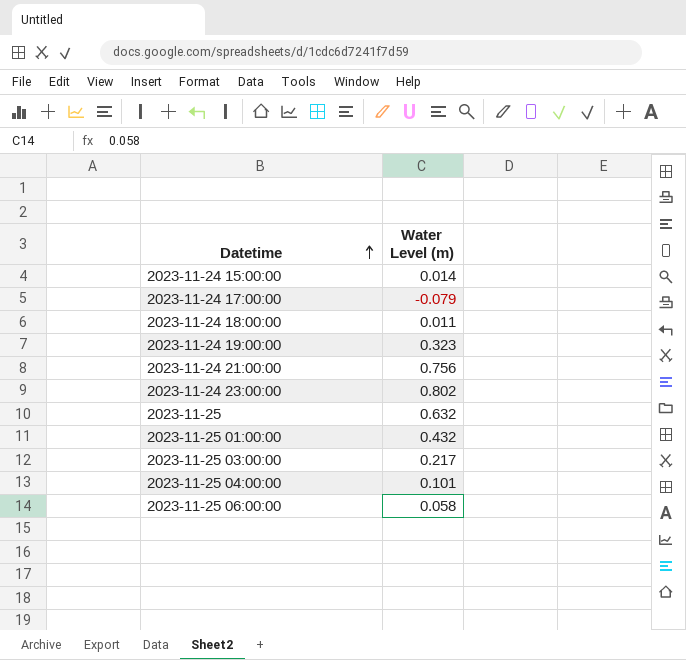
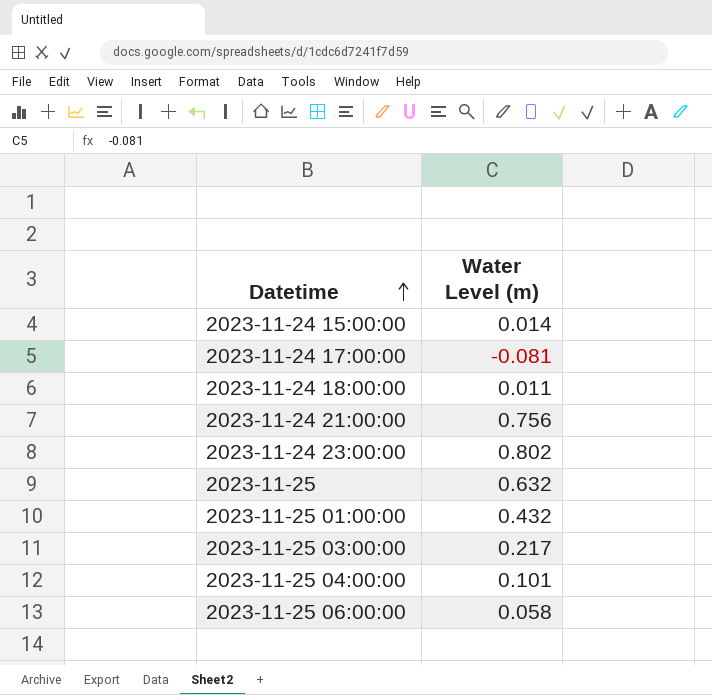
row 2023-11-24 19:00:00: 0.323 -> none
2023-11-24 17:00:00 | Water Level (m): -0.079 -> -0.081

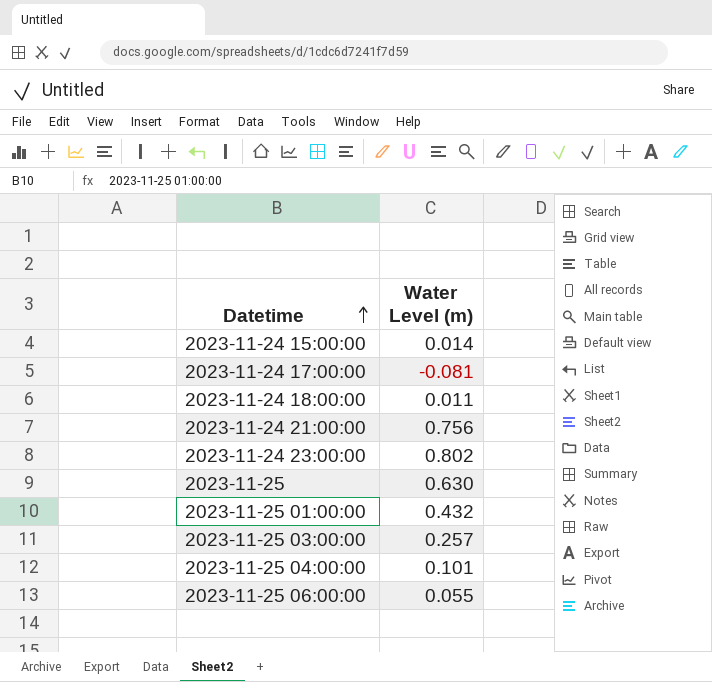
2023-11-25 | Water Level (m): 0.632 -> 0.630
2023-11-25 03:00:00 | Water Level (m): 0.217 -> 0.257
2023-11-25 06:00:00 | Water Level (m): 0.058 -> 0.055

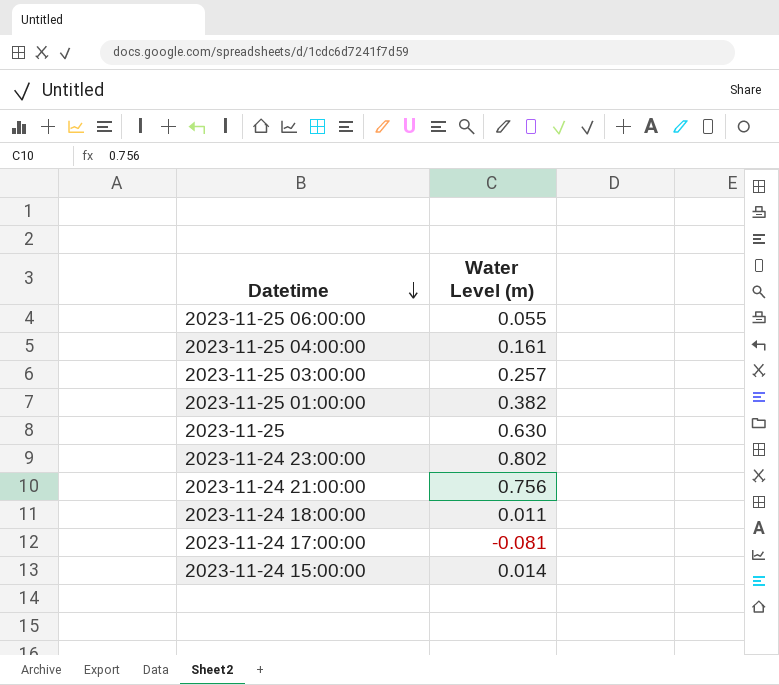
row order: Datetime ascending -> Datetime descending
2023-11-25 04:00:00 | Water Level (m): 0.101 -> 0.161
2023-11-25 01:00:00 | Water Level (m): 0.432 -> 0.382

